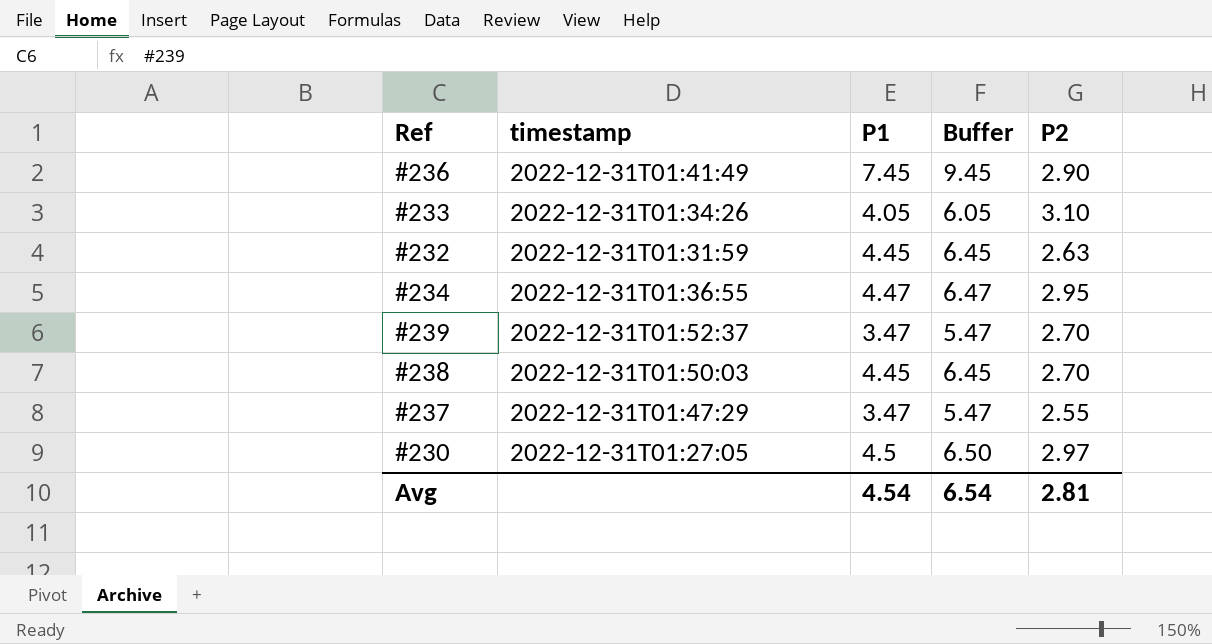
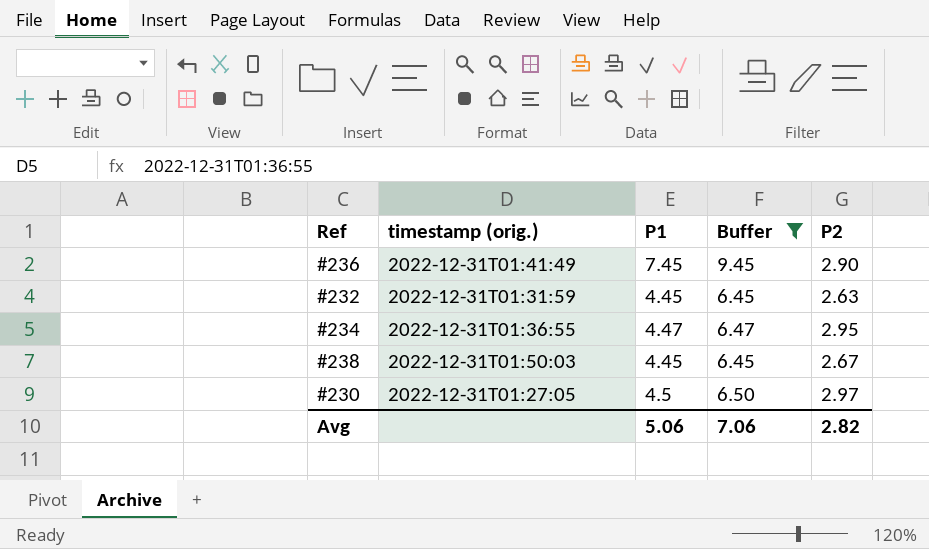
filter: none -> Buffer >= 6.45
column name: timestamp -> timestamp (orig.)
#238 | P2: 2.70 -> 2.67
Avg | P1: 4.54 -> 5.06
Avg | Buffer: 6.54 -> 7.06
Avg | P2: 2.81 -> 2.82

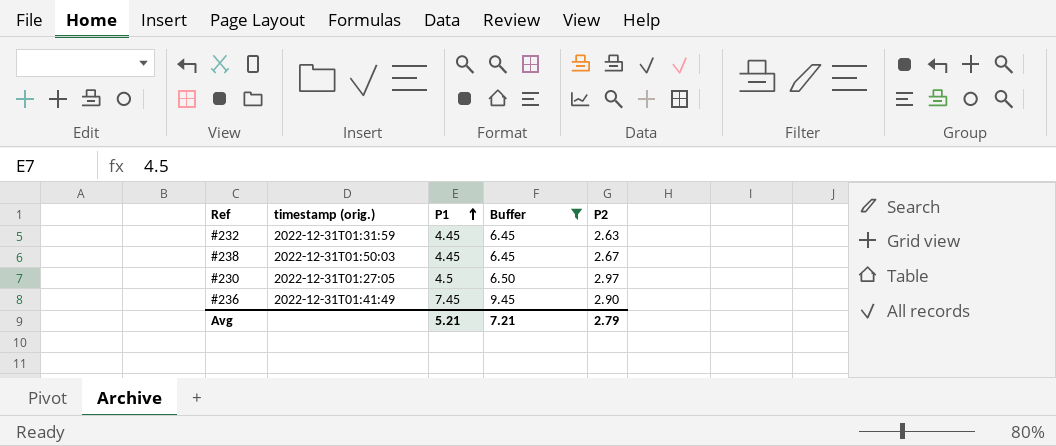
row order: none -> P1 ascending
row #234: 2022-12-31T01:36:55 | 4.47 | 6.47 | 2.95 -> none
Avg | P1: 5.06 -> 5.21
Avg | Buffer: 7.06 -> 7.21
Avg | P2: 2.82 -> 2.79

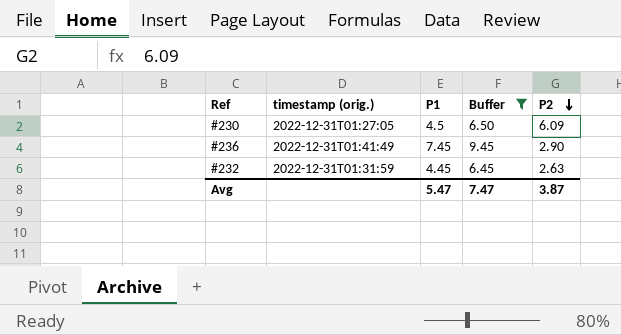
row order: P1 ascending -> P2 descending
row #238: 2022-12-31T01:50:03 | 4.45 | 6.45 | 2.67 -> none
#230 | P2: 2.97 -> 6.09
Avg | P1: 5.21 -> 5.47
Avg | Buffer: 7.21 -> 7.47
Avg | P2: 2.79 -> 3.87

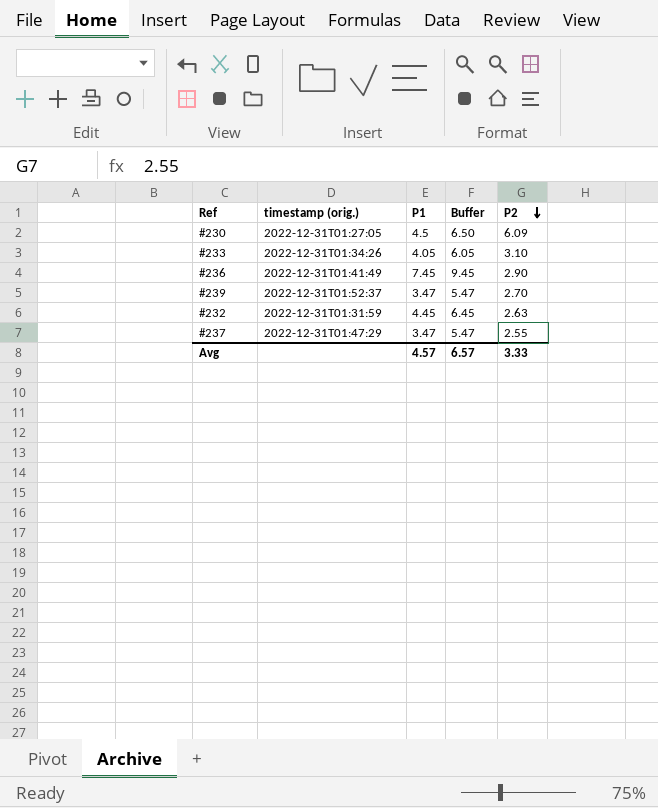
filter: Buffer >= 6.45 -> none
Avg | P1: 5.47 -> 4.57
Avg | Buffer: 7.47 -> 6.57
Avg | P2: 3.87 -> 3.33

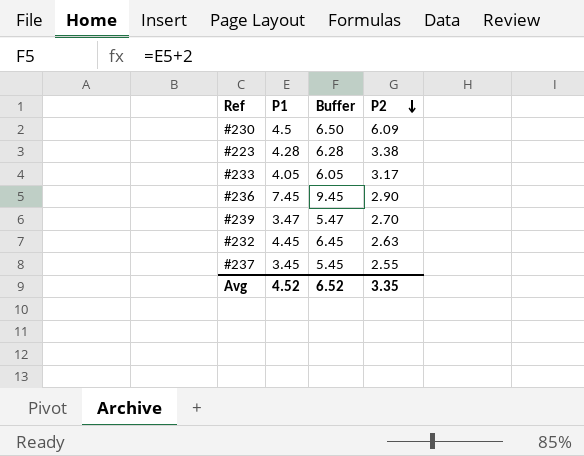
column timestamp (orig.) | position: 2 -> none
row #223: none -> 4.28 | 6.28 | 3.38
#233 | P2: 3.10 -> 3.17
#237 | P1: 3.47 -> 3.45
#237 | Buffer: 5.47 -> 5.45
Avg | P1: 4.57 -> 4.52
Avg | Buffer: 6.57 -> 6.52
Avg | P2: 3.33 -> 3.35

